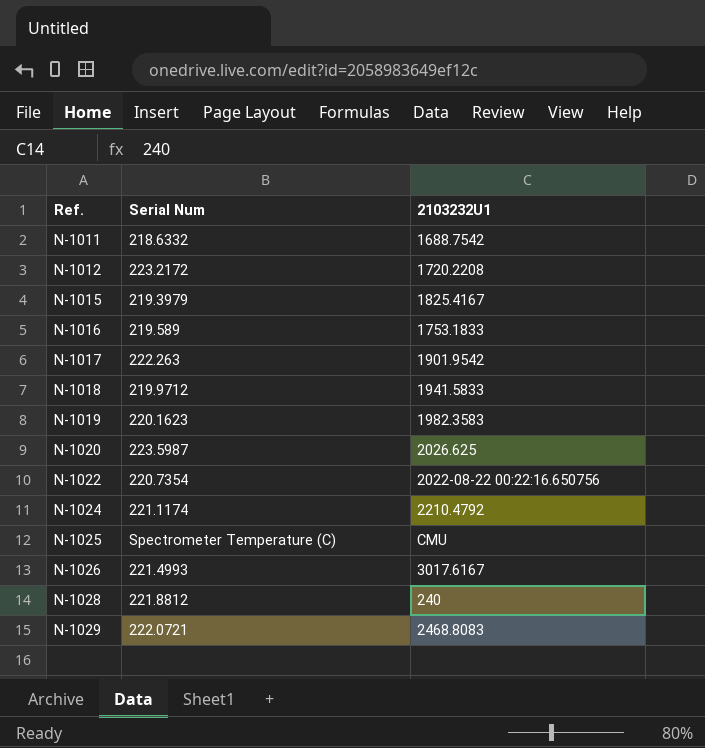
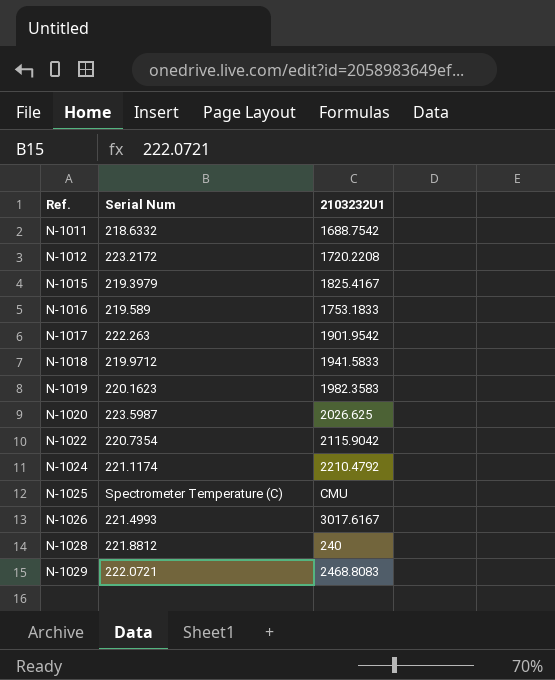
N-1022 | 2103232U1: 2022-08-22 00:22:16.650756 -> 2115.9042

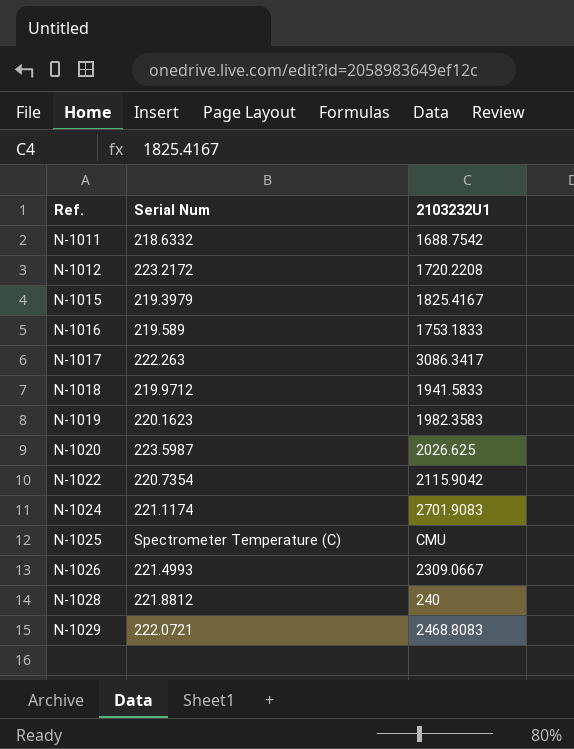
N-1017 | 2103232U1: 1901.9542 -> 3086.3417
N-1024 | 2103232U1: 2210.4792 -> 2701.9083
N-1026 | 2103232U1: 3017.6167 -> 2309.0667

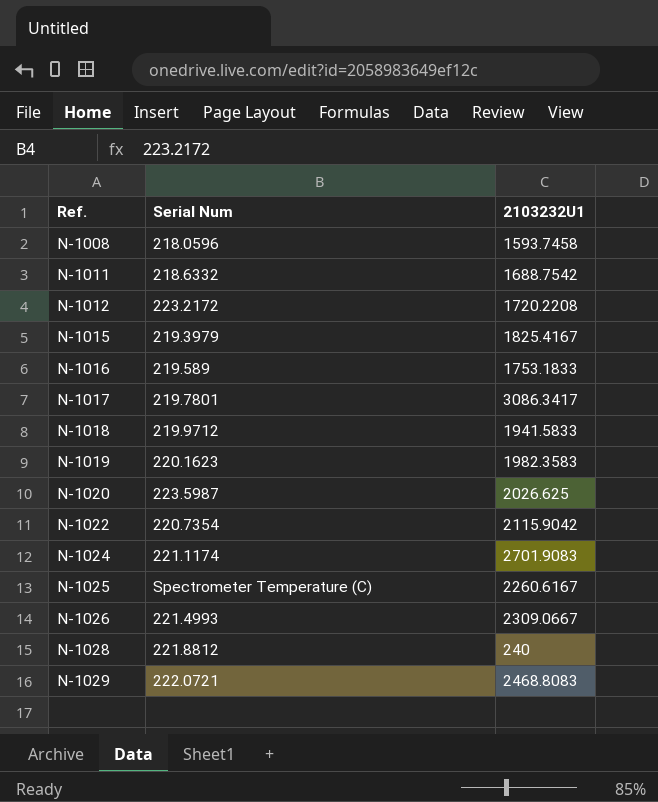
row N-1008: none -> 218.0596 | 1593.7458
N-1017 | Serial Num: 222.263 -> 219.7801
N-1025 | 2103232U1: CMU -> 2260.6167

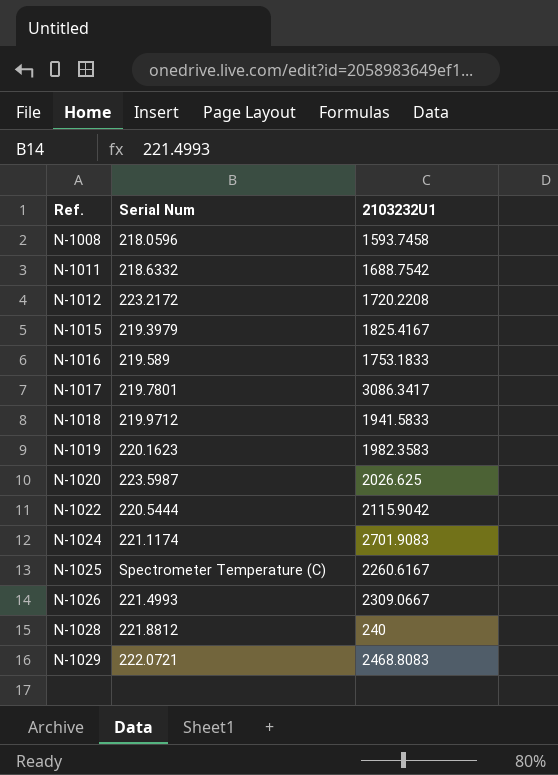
N-1022 | Serial Num: 220.7354 -> 220.5444

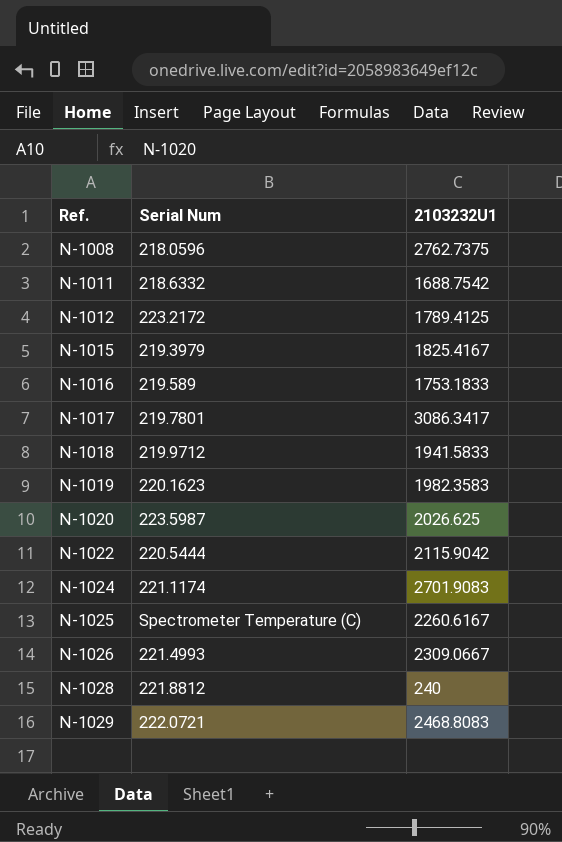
N-1008 | 2103232U1: 1593.7458 -> 2762.7375
N-1012 | 2103232U1: 1720.2208 -> 1789.4125

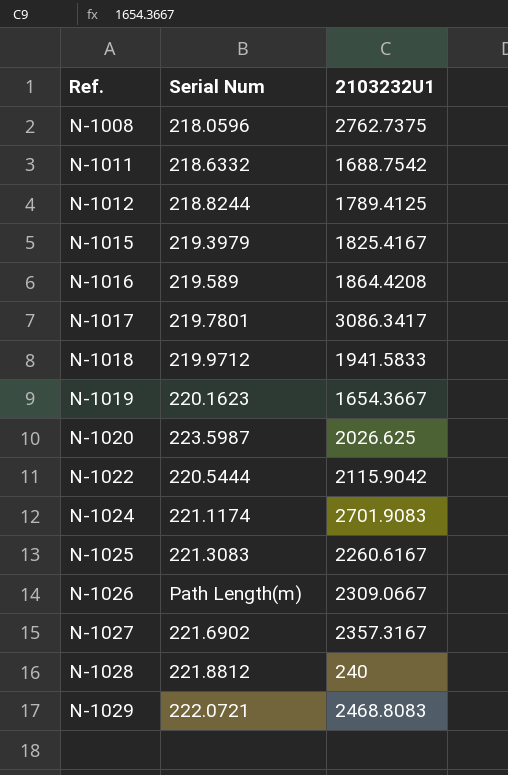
N-1012 | Serial Num: 223.2172 -> 218.8244
N-1016 | 2103232U1: 1753.1833 -> 1864.4208
N-1019 | 2103232U1: 1982.3583 -> 1654.3667
N-1025 | Serial Num: Spectrometer Temperature (C) -> 221.3083
N-1026 | Serial Num: 221.4993 -> Path Length(m)
row N-1027: none -> 221.6902 | 2357.3167

